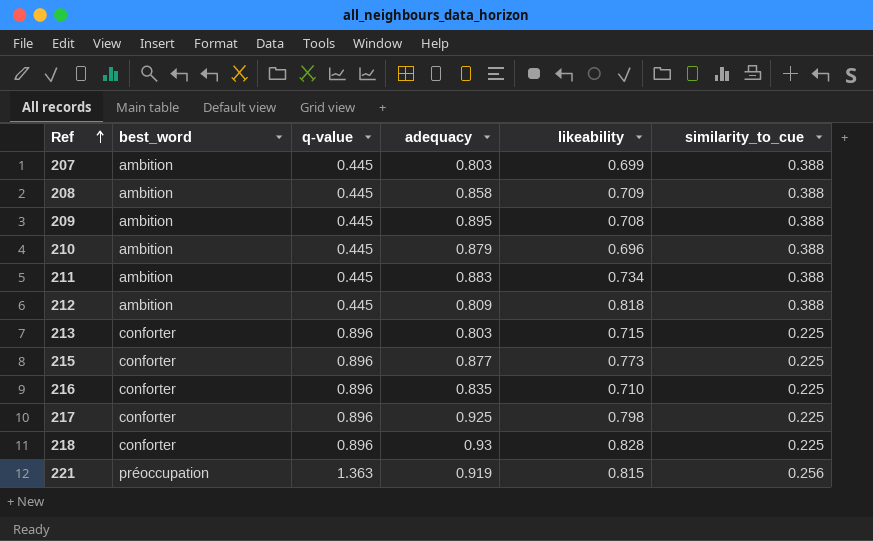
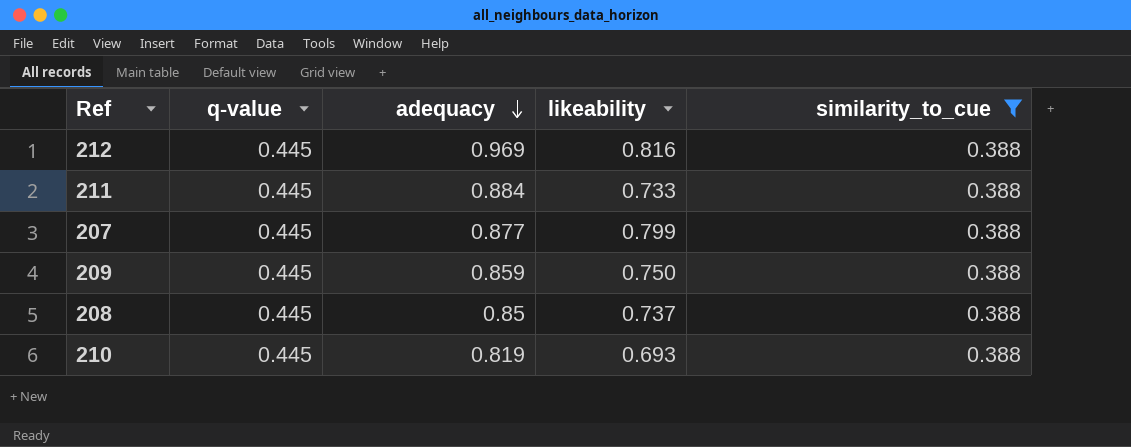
filter: none -> similarity_to_cue = 0.388
row order: Ref ascending -> adequacy descending
column best_word | position: 2 -> none
212 | adequacy: 0.809 -> 0.969
212 | likeability: 0.818 -> 0.816
211 | adequacy: 0.883 -> 0.884
211 | likeability: 0.734 -> 0.733
207 | adequacy: 0.803 -> 0.877
207 | likeability: 0.699 -> 0.799
209 | adequacy: 0.895 -> 0.859
209 | likeability: 0.708 -> 0.750
208 | adequacy: 0.858 -> 0.85
208 | likeability: 0.709 -> 0.737
210 | adequacy: 0.879 -> 0.819
210 | likeability: 0.696 -> 0.693

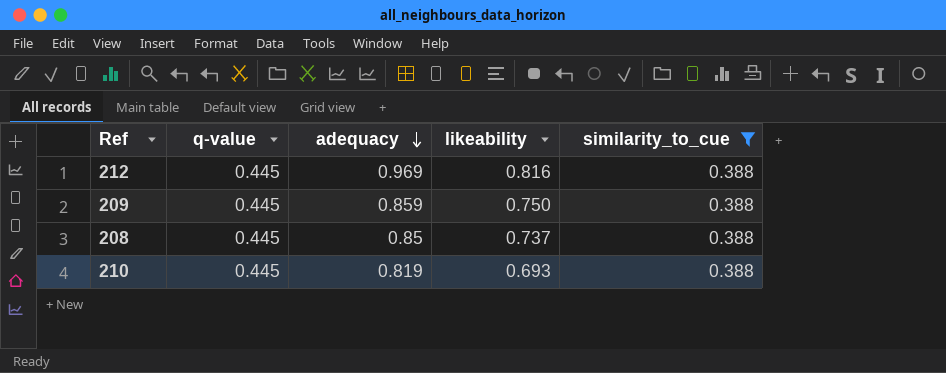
row 211: 0.445 | 0.884 | 0.733 | 0.388 -> none
row 207: 0.445 | 0.877 | 0.799 | 0.388 -> none

